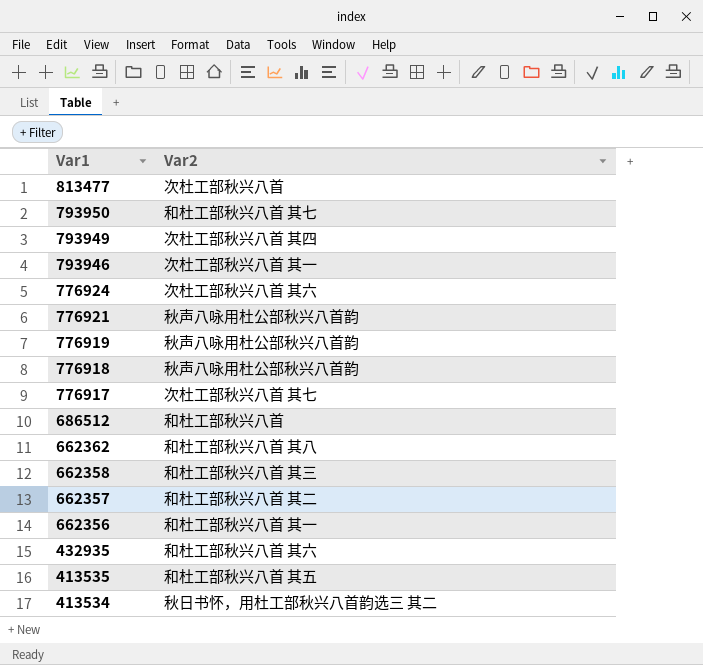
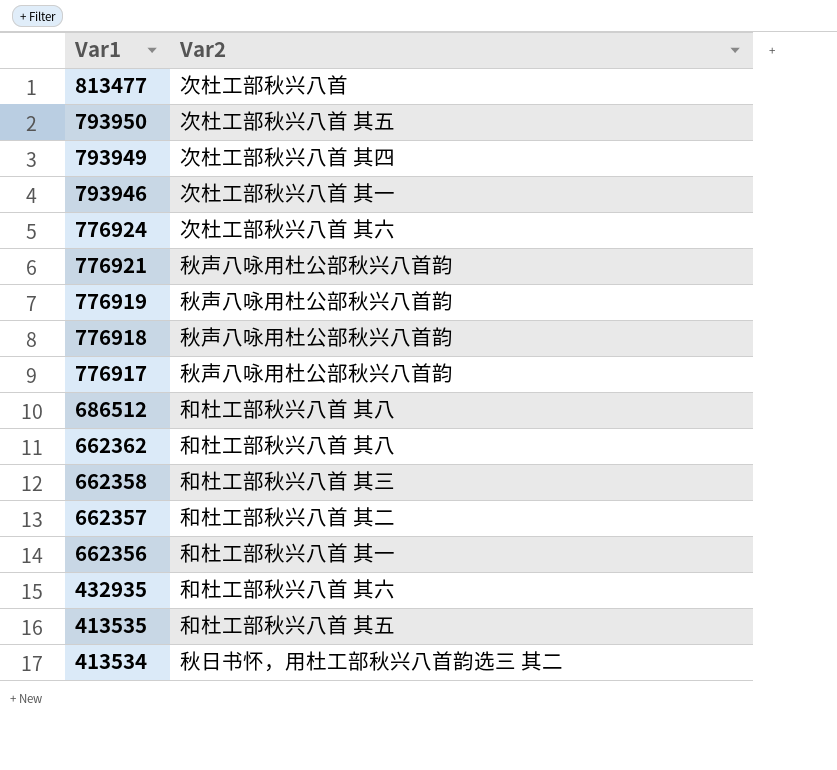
793950 | Var2: 和杜工部秋兴八首 其七 -> 次杜工部秋兴八首 其五
776917 | Var2: 次杜工部秋兴八首 其七 -> 秋声八咏用杜公部秋兴八首韵
686512 | Var2: 和杜工部秋兴八首 -> 和杜工部秋兴八首 其八

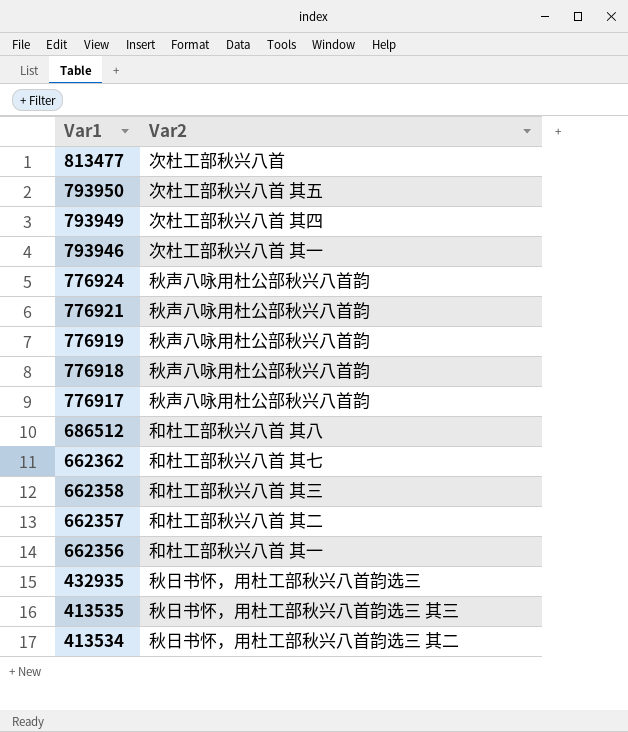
776924 | Var2: 次杜工部秋兴八首 其六 -> 秋声八咏用杜公部秋兴八首韵
662362 | Var2: 和杜工部秋兴八首 其八 -> 和杜工部秋兴八首 其七
432935 | Var2: 和杜工部秋兴八首 其六 -> 秋日书怀，用杜工部秋兴八首韵选三
413535 | Var2: 和杜工部秋兴八首 其五 -> 秋日书怀，用杜工部秋兴八首韵选三 其三

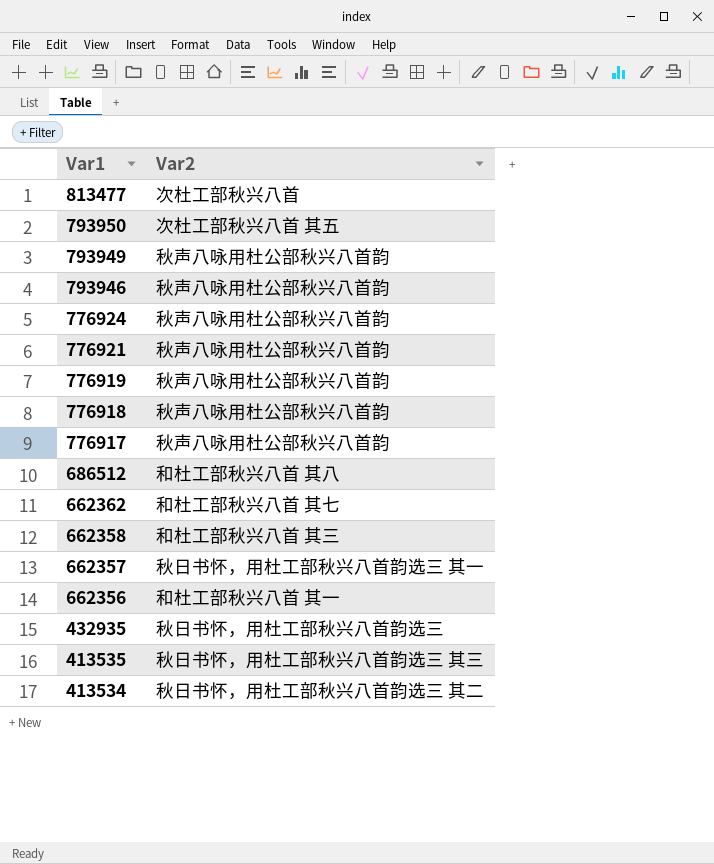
793949 | Var2: 次杜工部秋兴八首 其四 -> 秋声八咏用杜公部秋兴八首韵
793946 | Var2: 次杜工部秋兴八首 其一 -> 秋声八咏用杜公部秋兴八首韵
662357 | Var2: 和杜工部秋兴八首 其二 -> 秋日书怀，用杜工部秋兴八首韵选三 其一

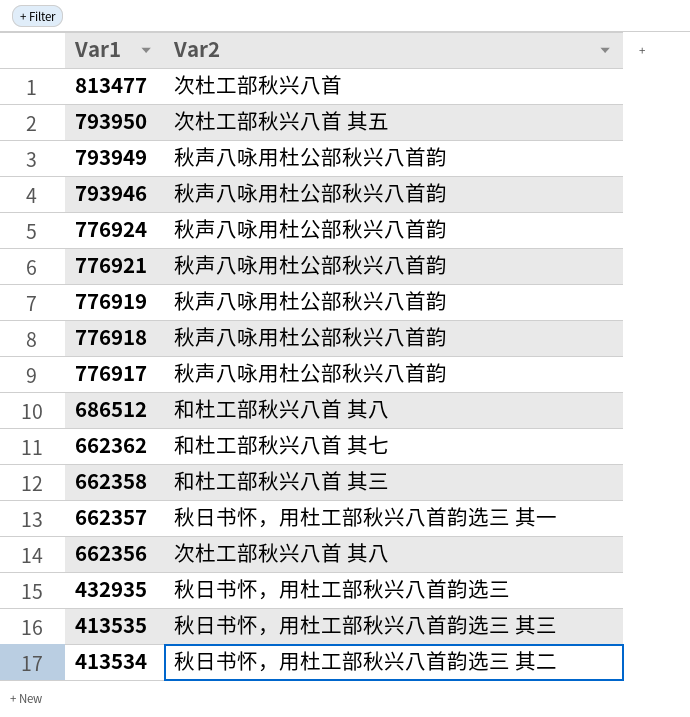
662356 | Var2: 和杜工部秋兴八首 其一 -> 次杜工部秋兴八首 其八

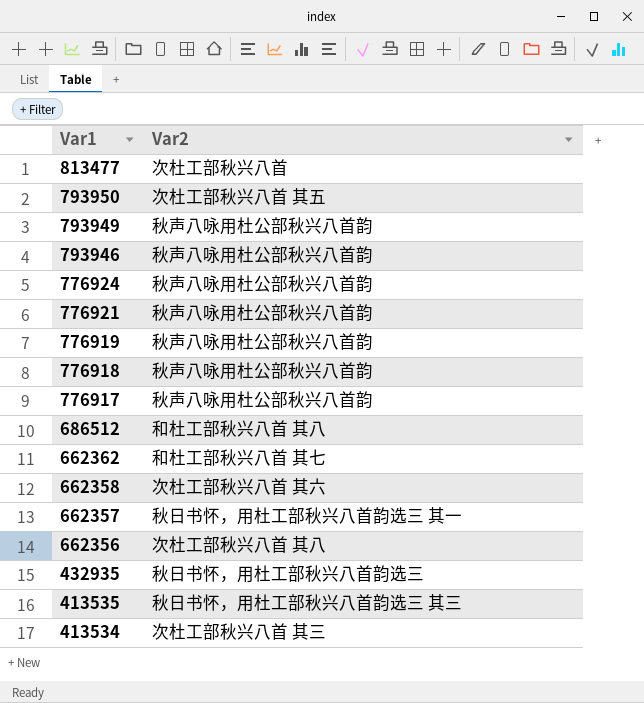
662358 | Var2: 和杜工部秋兴八首 其三 -> 次杜工部秋兴八首 其六
413534 | Var2: 秋日书怀，用杜工部秋兴八首韵选三 其二 -> 次杜工部秋兴八首 其三

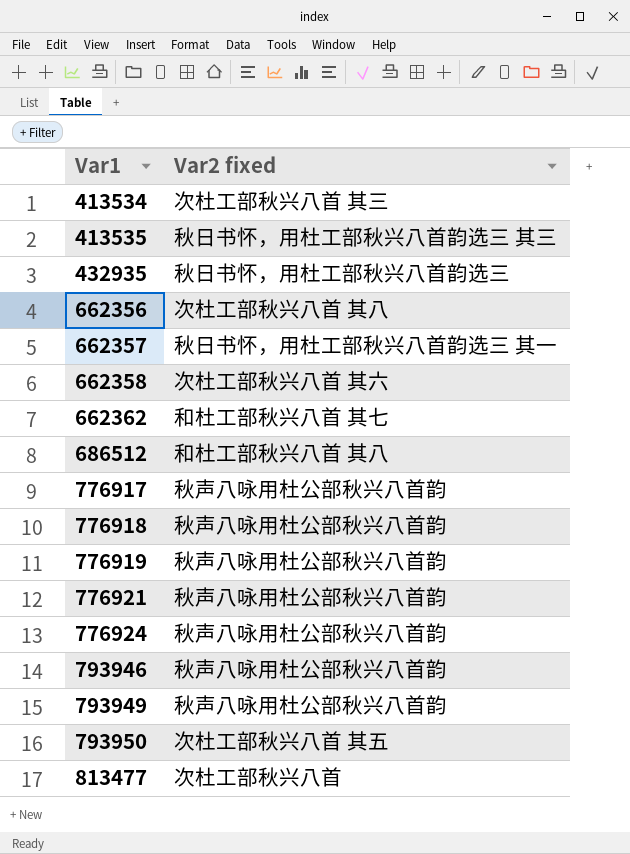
row order: Var1 descending -> Var1 ascending
column name: Var2 -> Var2 fixed

